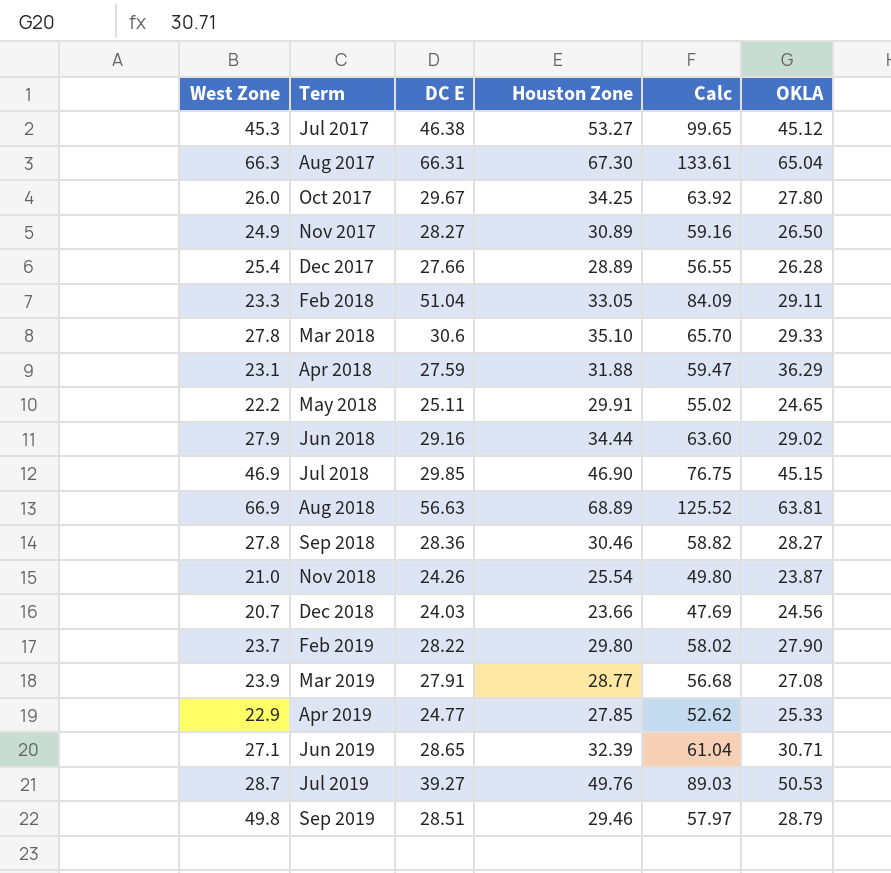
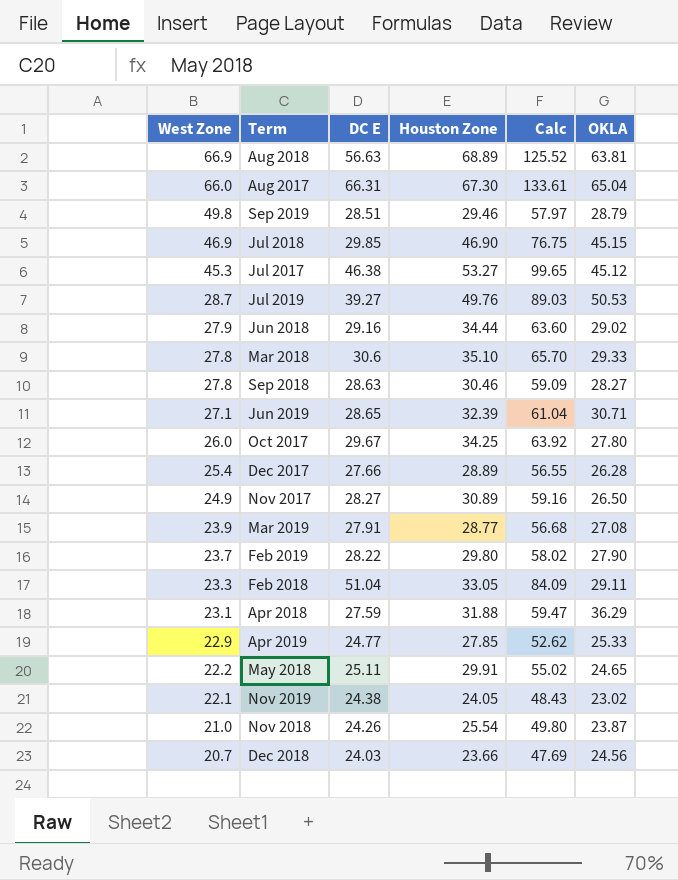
row order: Term ascending -> West Zone descending
Aug 2017 | West Zone: 66.3 -> 66.0
Sep 2018 | DC E: 28.36 -> 28.63
Sep 2018 | Calc: 58.82 -> 59.09
row Nov 2019: none -> 22.1 | 24.38 | 24.05 | 48.43 | 23.02

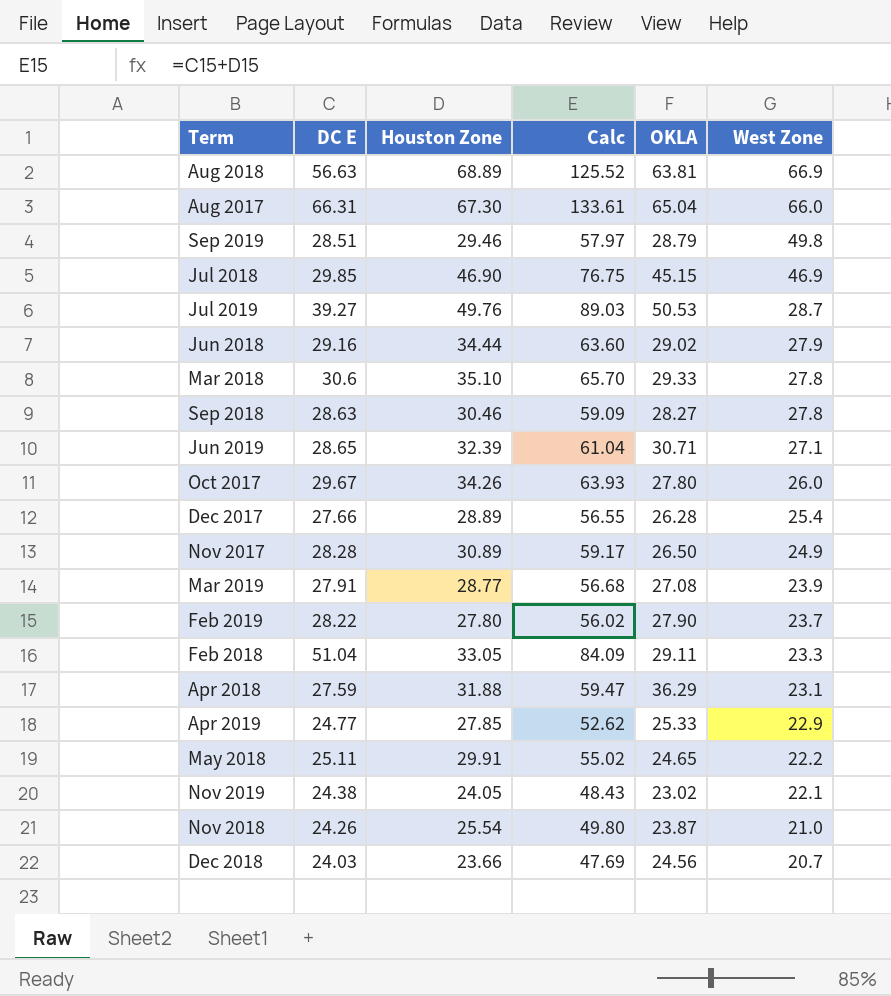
column West Zone | position: 1 -> 6
row Jul 2017: 45.3 | 46.38 | 53.27 | 99.65 | 45.12 -> none
Oct 2017 | Houston Zone: 34.25 -> 34.26
Oct 2017 | Calc: 63.92 -> 63.93
Nov 2017 | DC E: 28.27 -> 28.28
Nov 2017 | Calc: 59.16 -> 59.17
Feb 2019 | Houston Zone: 29.80 -> 27.80
Feb 2019 | Calc: 58.02 -> 56.02

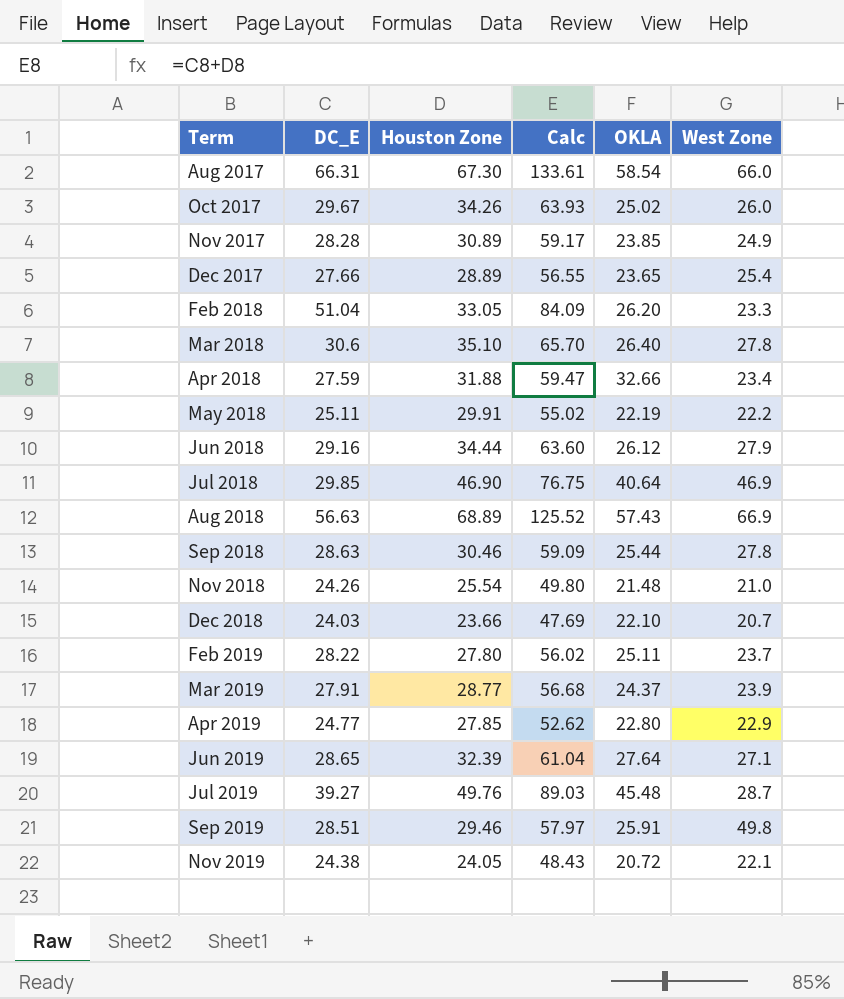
row order: West Zone descending -> Term ascending
column name: DC E -> DC_E
Aug 2017 | OKLA: 65.04 -> 58.54
Oct 2017 | OKLA: 27.80 -> 25.02
Nov 2017 | OKLA: 26.50 -> 23.85
Dec 2017 | OKLA: 26.28 -> 23.65
Feb 2018 | OKLA: 29.11 -> 26.20
Mar 2018 | OKLA: 29.33 -> 26.40
Apr 2018 | OKLA: 36.29 -> 32.66
Apr 2018 | West Zone: 23.1 -> 23.4
May 2018 | OKLA: 24.65 -> 22.19
Jun 2018 | OKLA: 29.02 -> 26.12
Jul 2018 | OKLA: 45.15 -> 40.64
Aug 2018 | OKLA: 63.81 -> 57.43
Sep 2018 | OKLA: 28.27 -> 25.44
Nov 2018 | OKLA: 23.87 -> 21.48
Dec 2018 | OKLA: 24.56 -> 22.10
Feb 2019 | OKLA: 27.90 -> 25.11
Mar 2019 | OKLA: 27.08 -> 24.37
Apr 2019 | OKLA: 25.33 -> 22.80
Jun 2019 | OKLA: 30.71 -> 27.64
Jul 2019 | OKLA: 50.53 -> 45.48
Sep 2019 | OKLA: 28.79 -> 25.91
Nov 2019 | OKLA: 23.02 -> 20.72

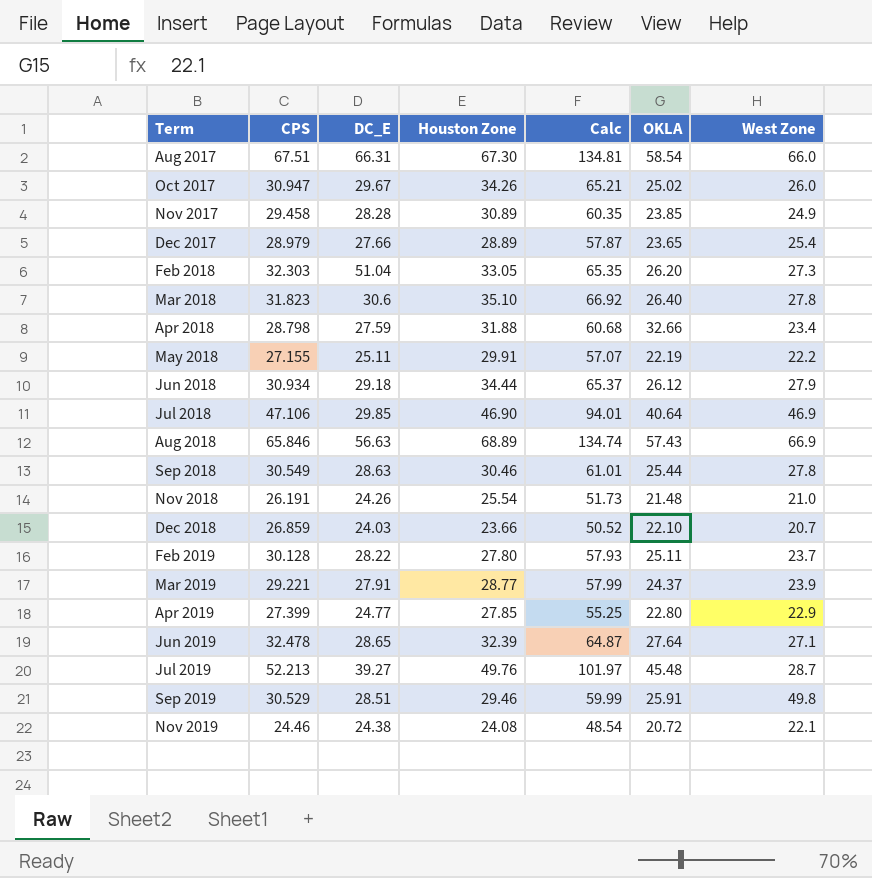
column CPS | position: none -> 2
column Calc | formula: [DC_E] + [Houston Zone] -> [CPS] + [Houston Zone]
Feb 2018 | West Zone: 23.3 -> 27.3
Jun 2018 | DC_E: 29.16 -> 29.18
Nov 2019 | Houston Zone: 24.05 -> 24.08

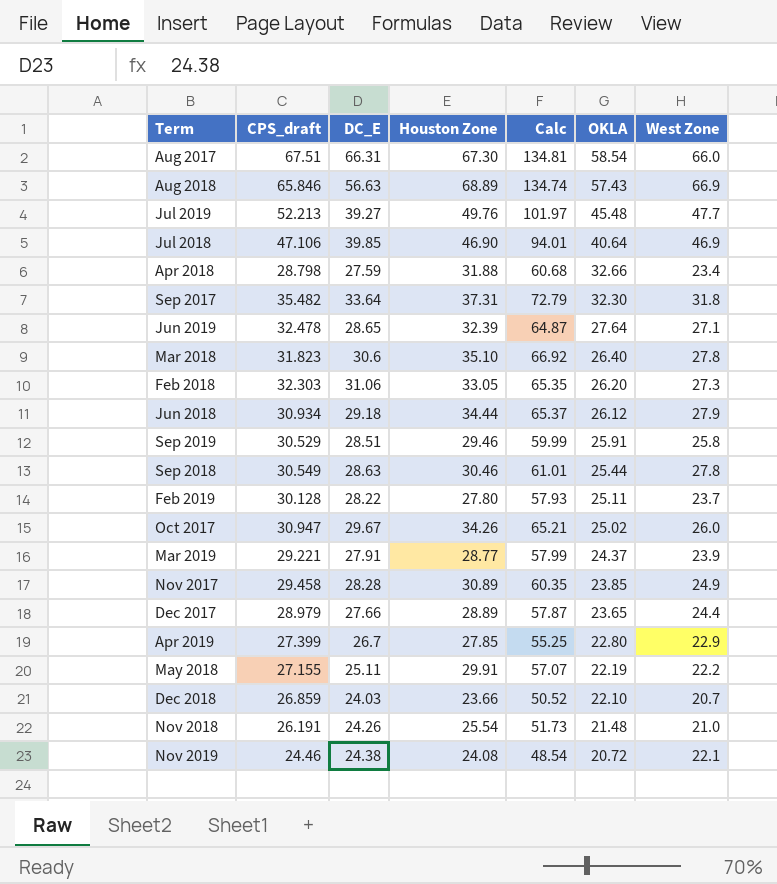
row order: Term ascending -> OKLA descending
column name: CPS -> CPS_draft
Jul 2019 | West Zone: 28.7 -> 47.7
Jul 2018 | DC_E: 29.85 -> 39.85
row Sep 2017: none -> 35.482 | 33.64 | 37.31 | 72.79 | 32.30 | 31.8
Feb 2018 | DC_E: 51.04 -> 31.06
Sep 2019 | West Zone: 49.8 -> 25.8
Dec 2017 | West Zone: 25.4 -> 24.4
Apr 2019 | DC_E: 24.77 -> 26.7

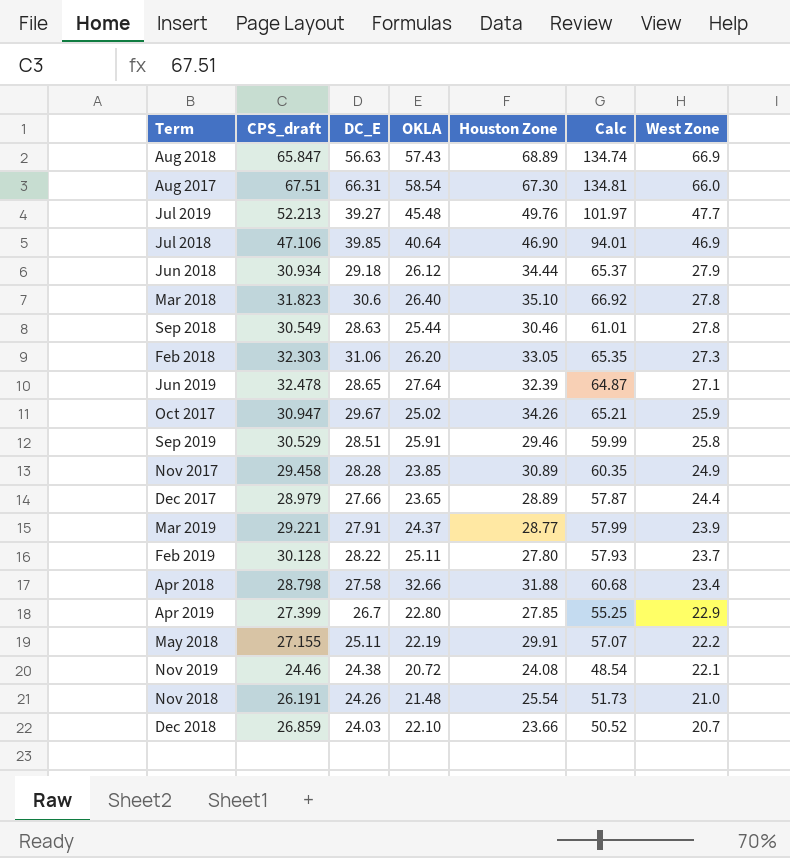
row order: OKLA descending -> West Zone descending
column OKLA | position: 6 -> 4
row Sep 2017: 35.482 | 33.64 | 37.31 | 72.79 | 32.30 | 31.8 -> none
Aug 2018 | CPS_draft: 65.846 -> 65.847
Oct 2017 | West Zone: 26.0 -> 25.9
Apr 2018 | DC_E: 27.59 -> 27.58

